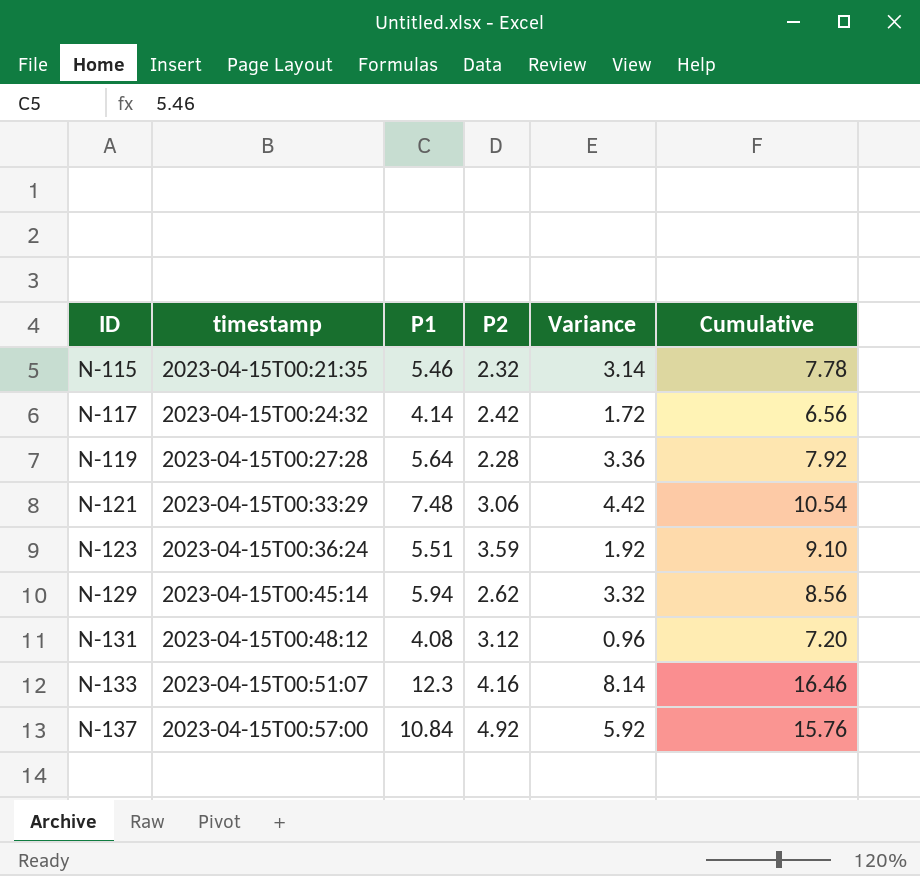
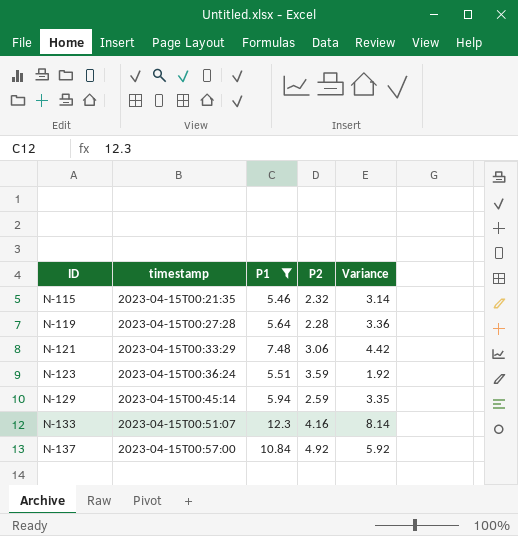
filter: none -> P1 >= 5.46
column Cumulative | formula: [P1] + [P2] -> none
N-129 | P2: 2.62 -> 2.59
N-129 | Variance: 3.32 -> 3.35

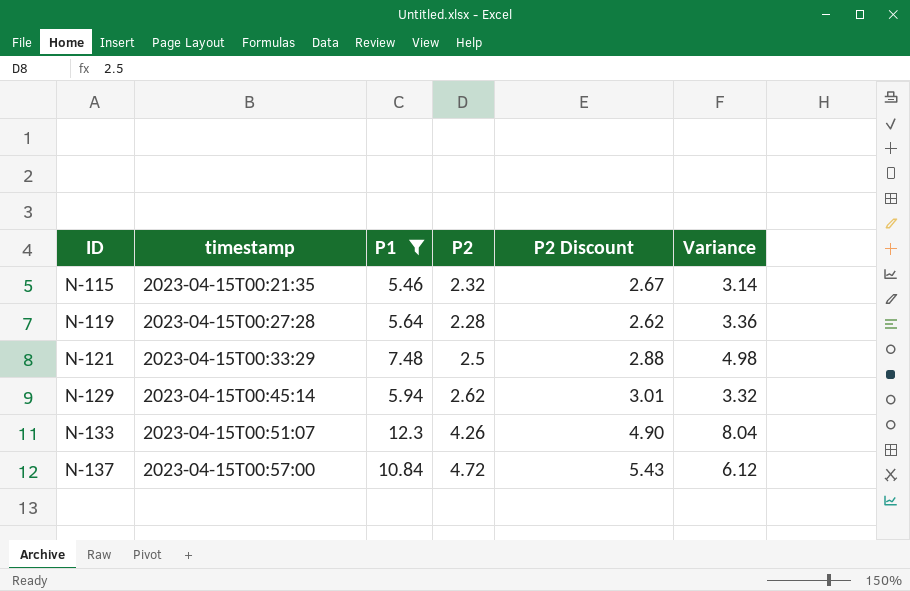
column P2 Discount | formula: none -> [P2] * 1.15
row N-123: 2023-04-15T00:36:24 | 5.51 | 3.59 | 1.92 -> none
N-121 | P2: 3.06 -> 2.5
N-121 | Variance: 4.42 -> 4.98
N-129 | P2: 2.59 -> 2.62
N-129 | Variance: 3.35 -> 3.32
N-133 | P2: 4.16 -> 4.26
N-133 | Variance: 8.14 -> 8.04
N-137 | P2: 4.92 -> 4.72
N-137 | Variance: 5.92 -> 6.12

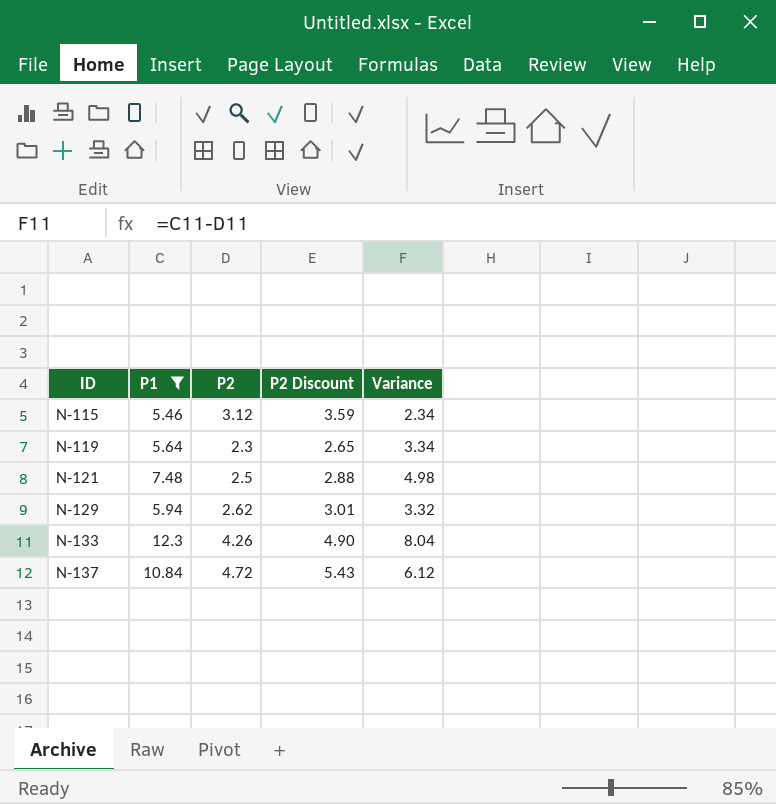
column timestamp | position: 2 -> none
N-115 | P2: 2.32 -> 3.12
N-115 | P2 Discount: 2.67 -> 3.59
N-115 | Variance: 3.14 -> 2.34
N-119 | P2: 2.28 -> 2.3
N-119 | P2 Discount: 2.62 -> 2.65
N-119 | Variance: 3.36 -> 3.34

